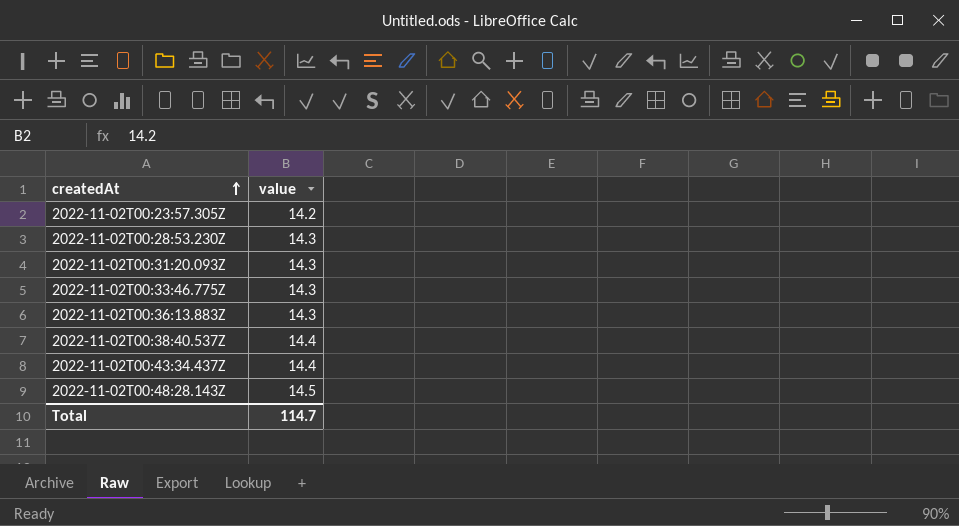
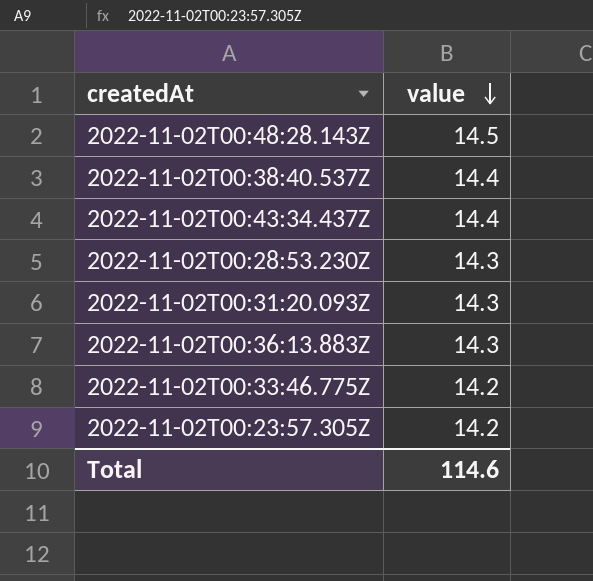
row order: createdAt ascending -> value descending
2022-11-02T00:33:46.775Z | value: 14.3 -> 14.2
Total | value: 114.7 -> 114.6

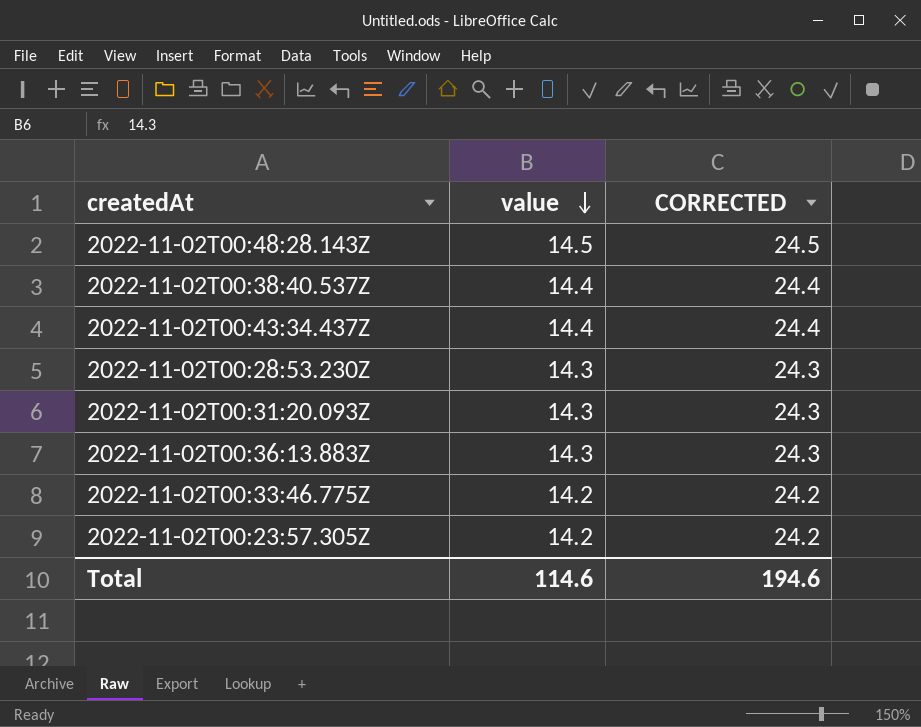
column CORRECTED | formula: none -> [value] + 10

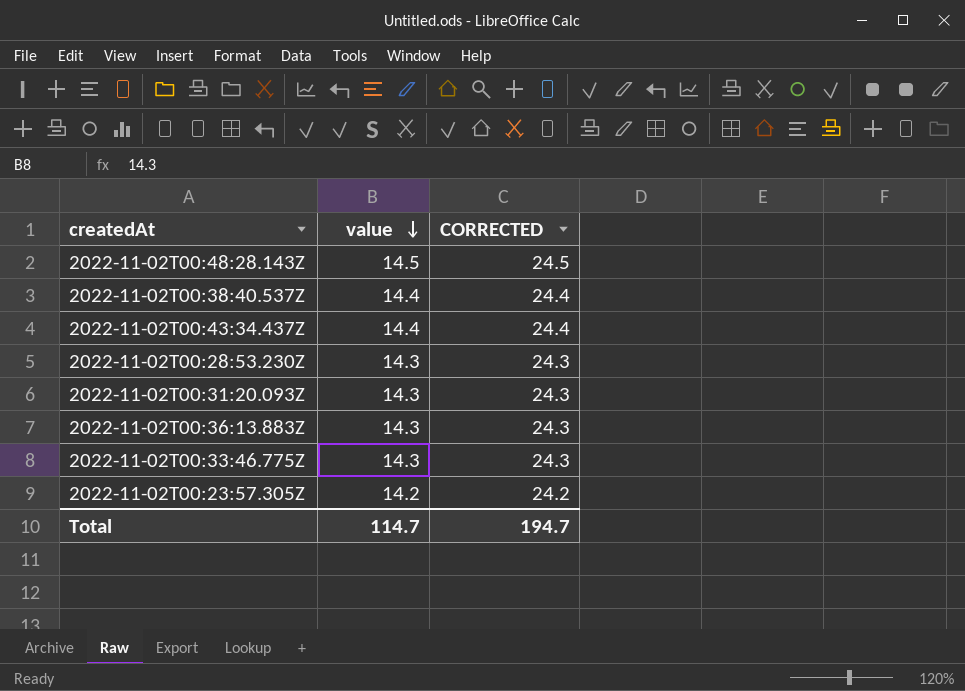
2022-11-02T00:33:46.775Z | value: 14.2 -> 14.3
2022-11-02T00:33:46.775Z | CORRECTED: 24.2 -> 24.3
Total | value: 114.6 -> 114.7
Total | CORRECTED: 194.6 -> 194.7

